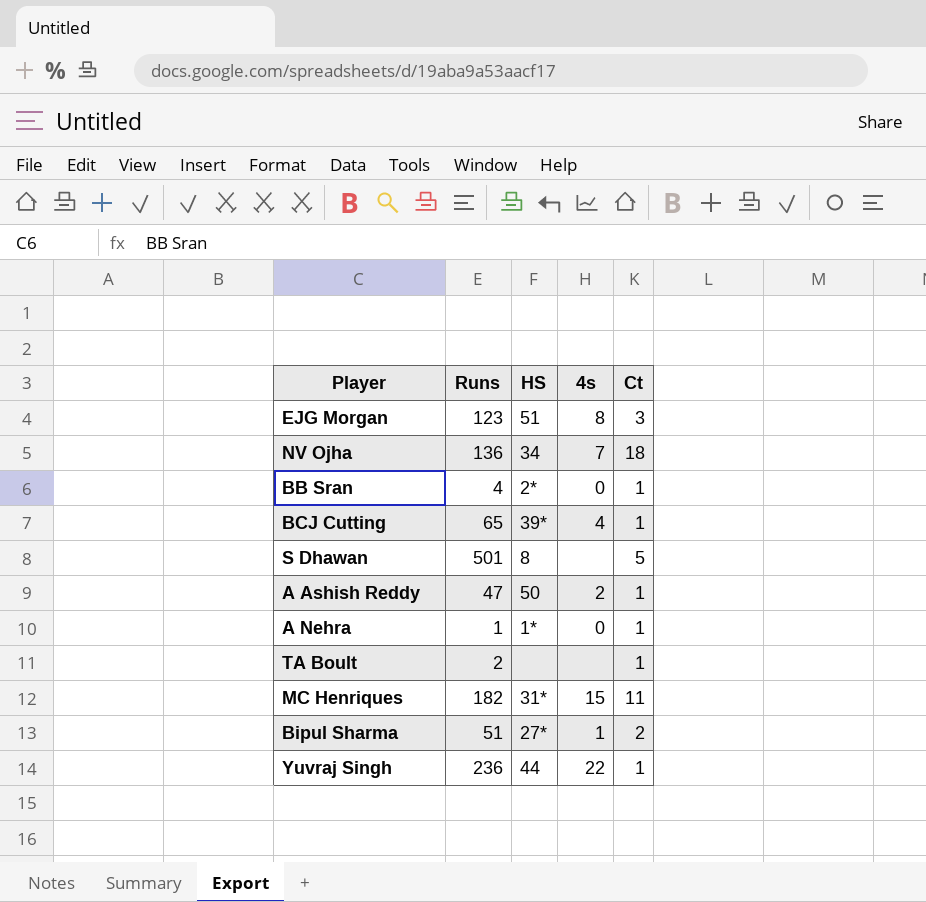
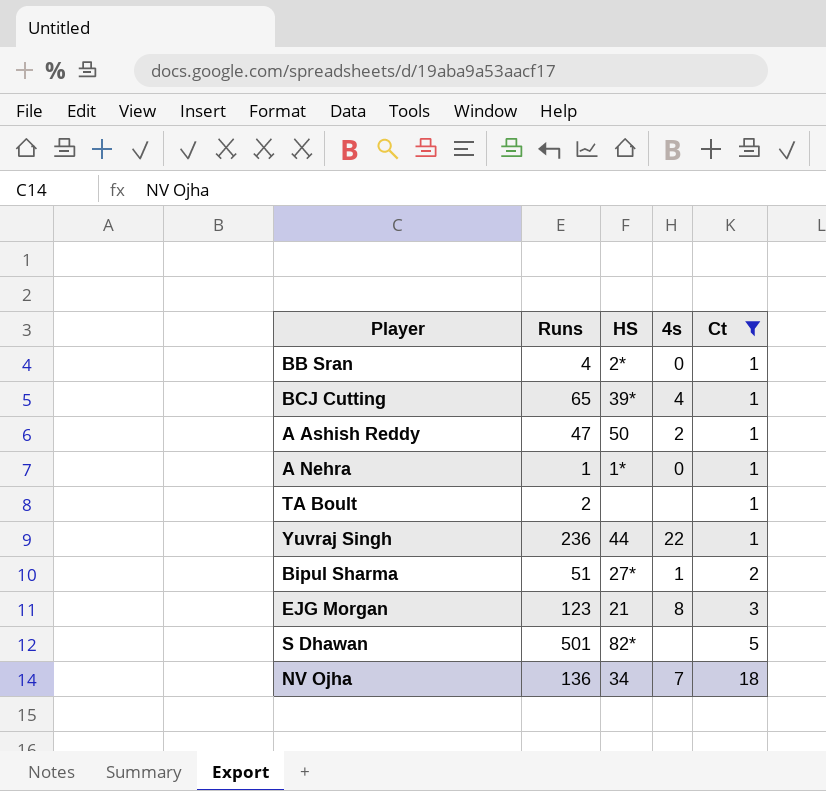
filter: none -> Ct != 11
row order: none -> Ct ascending
EJG Morgan | HS: 51 -> 21
S Dhawan | HS: 8 -> 82*

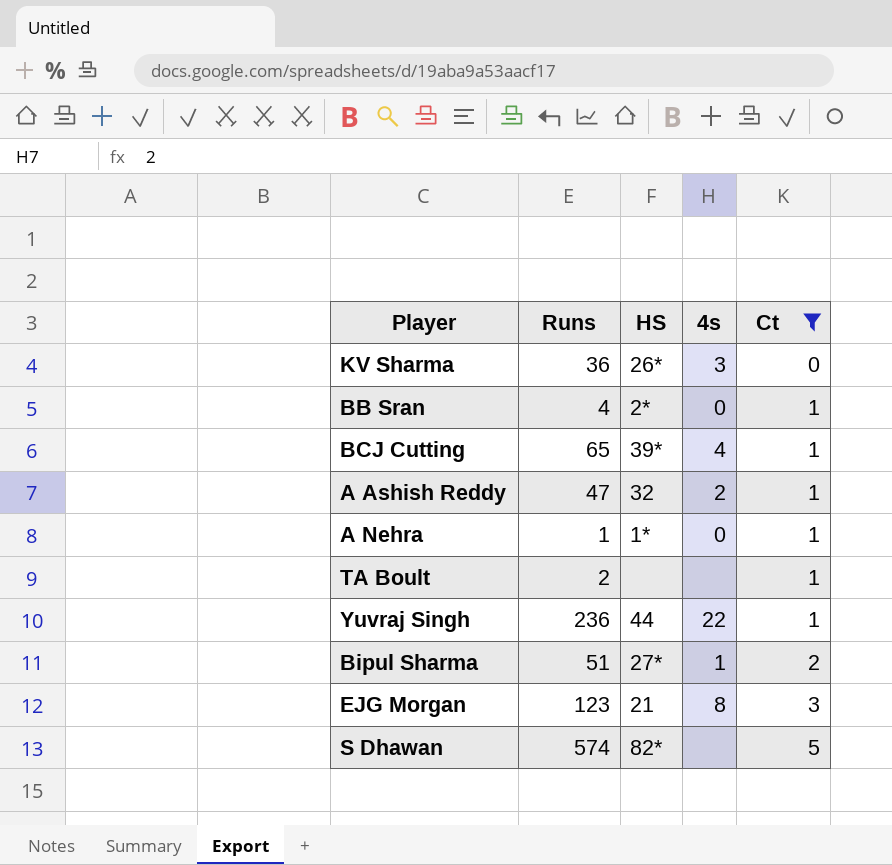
row NV Ojha: 136 | 34 | 7 | 18 -> none
row KV Sharma: none -> 36 | 26* | 3 | 0
A Ashish Reddy | HS: 50 -> 32
S Dhawan | Runs: 501 -> 574

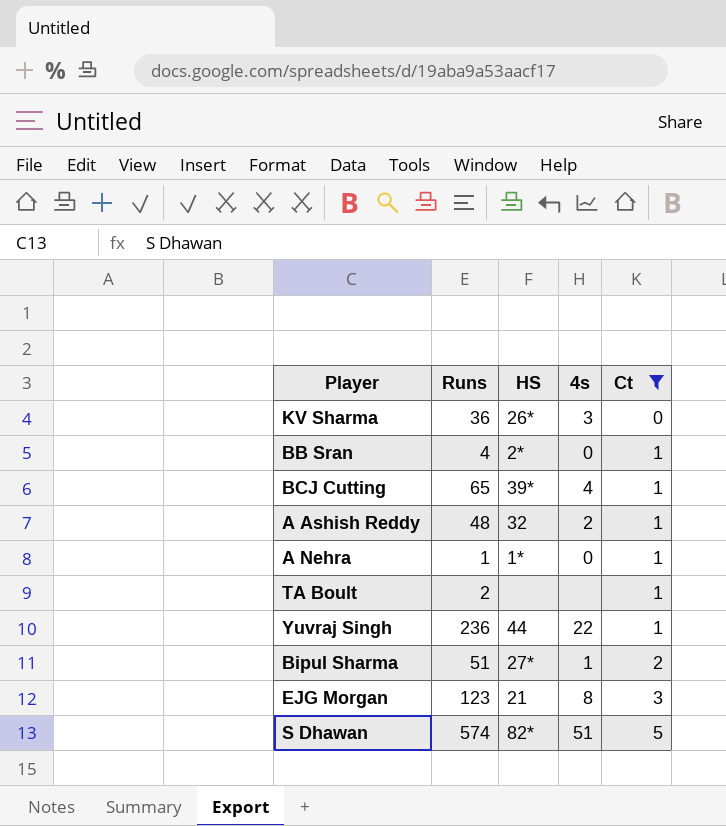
A Ashish Reddy | Runs: 47 -> 48
S Dhawan | 4s: none -> 51

